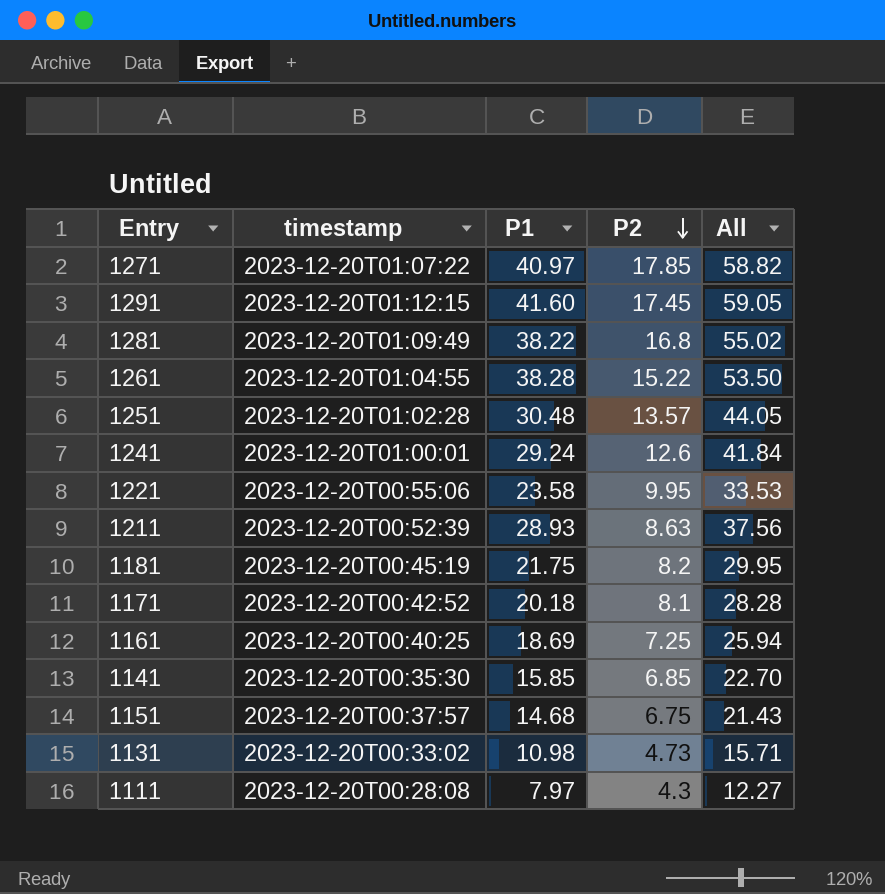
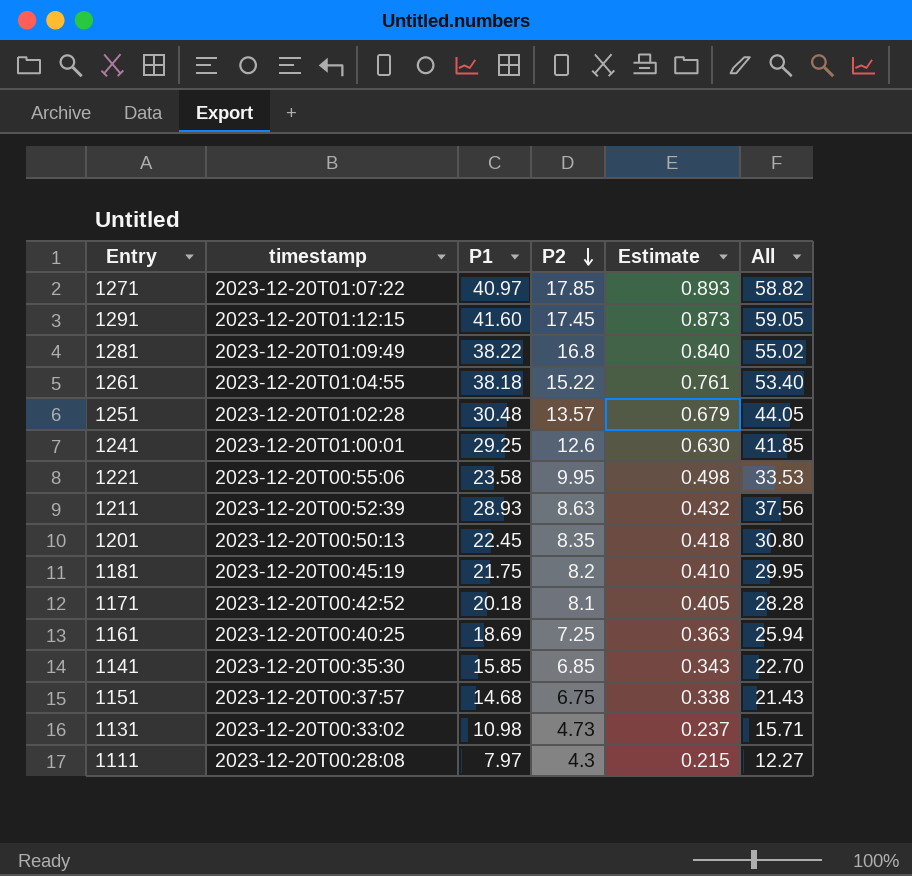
column Estimate | formula: none -> [P2] * 0.05
1261 | P1: 38.28 -> 38.18
1261 | All: 53.50 -> 53.40
1241 | P1: 29.24 -> 29.25
1241 | All: 41.84 -> 41.85
row 1201: none -> 2023-12-20T00:50:13 | 22.45 | 8.35 | 0.418 | 30.80

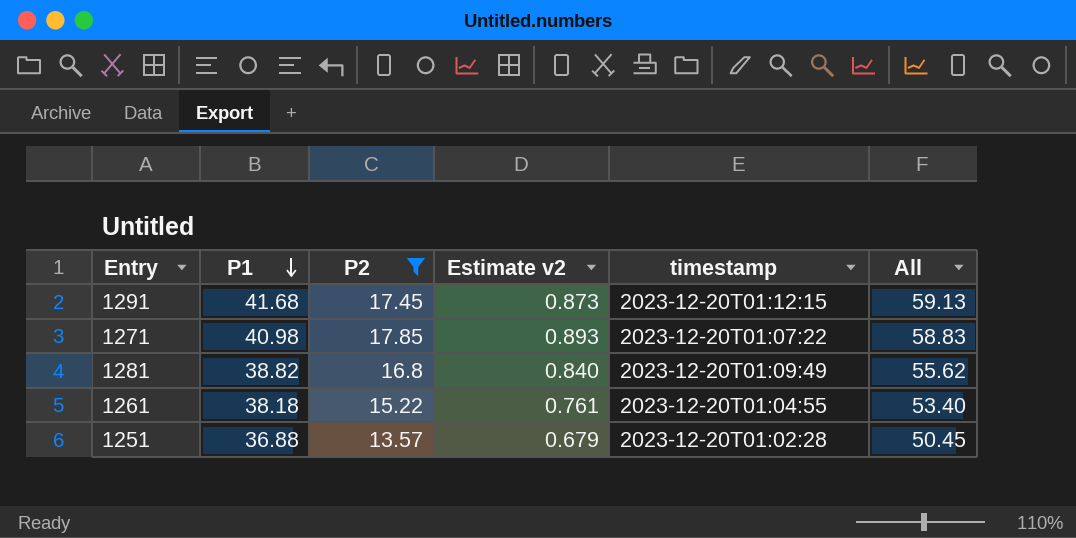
filter: none -> P2 >= 13.57
row order: P2 descending -> P1 descending
column name: Estimate -> Estimate v2
column timestamp | position: 2 -> 5
1291 | P1: 41.60 -> 41.68
1291 | All: 59.05 -> 59.13
1271 | P1: 40.97 -> 40.98
1271 | All: 58.82 -> 58.83
1281 | P1: 38.22 -> 38.82
1281 | All: 55.02 -> 55.62
1251 | P1: 30.48 -> 36.88
1251 | All: 44.05 -> 50.45

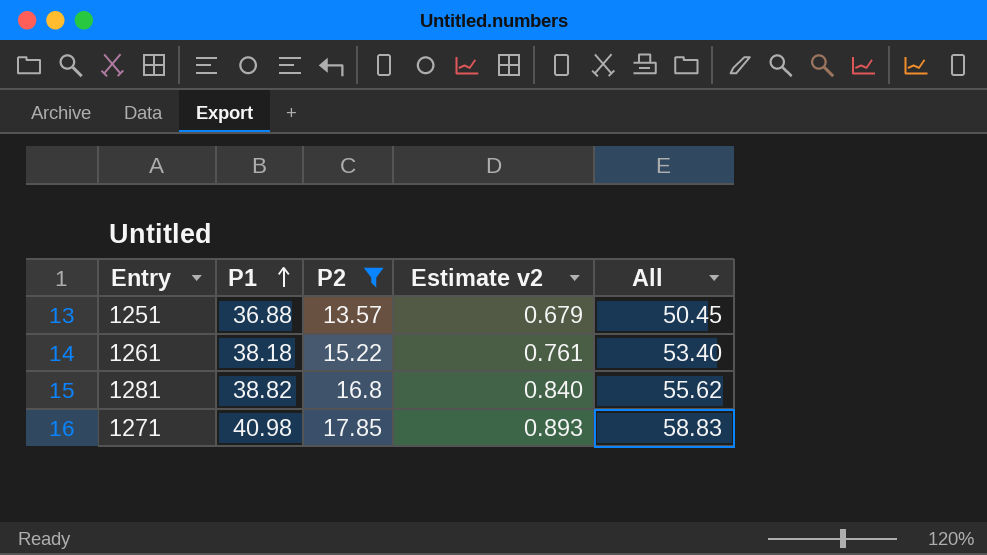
row order: P1 descending -> P1 ascending
column timestamp | position: 5 -> none
row 1291: 41.68 | 17.45 | 0.873 | 2023-12-20T01:12:15 | 59.13 -> none

